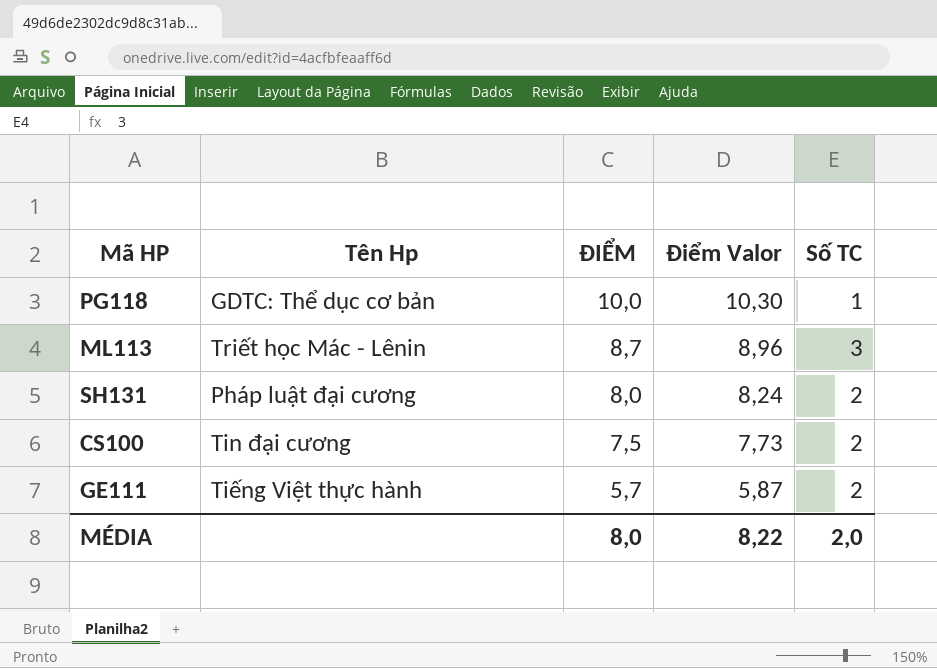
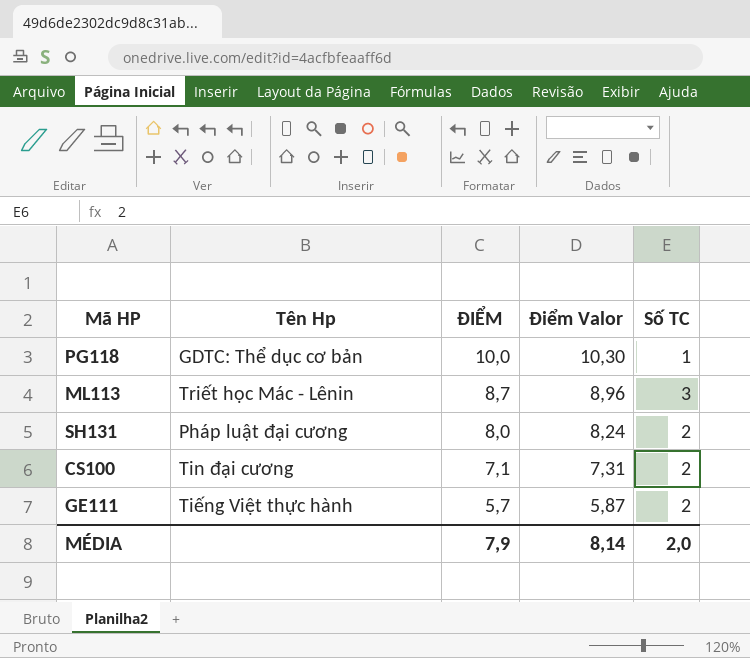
CS100 | ĐIỂM: 7,5 -> 7,1
CS100 | Điểm Valor: 7,73 -> 7,31
MÉDIA | ĐIỂM: 8,0 -> 7,9
MÉDIA | Điểm Valor: 8,22 -> 8,14

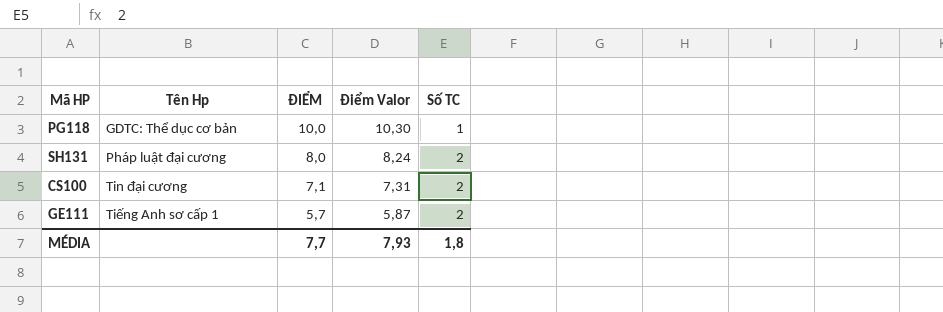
row ML113: Triết học Mác - Lênin | 8,7 | 8,96 | 3 -> none
GE111 | Tên Hp: Tiếng Việt thực hành -> Tiếng Anh sơ cấp 1
MÉDIA | ĐIỂM: 7,9 -> 7,7
MÉDIA | Điểm Valor: 8,14 -> 7,93
MÉDIA | Số TC: 2,0 -> 1,8

